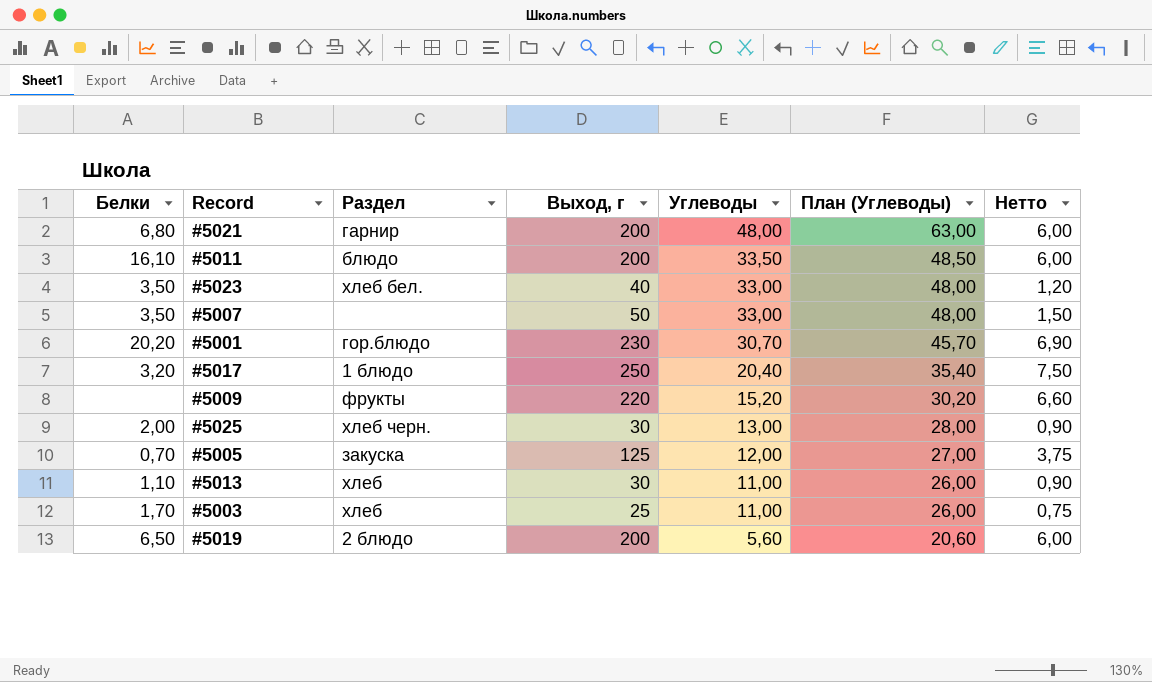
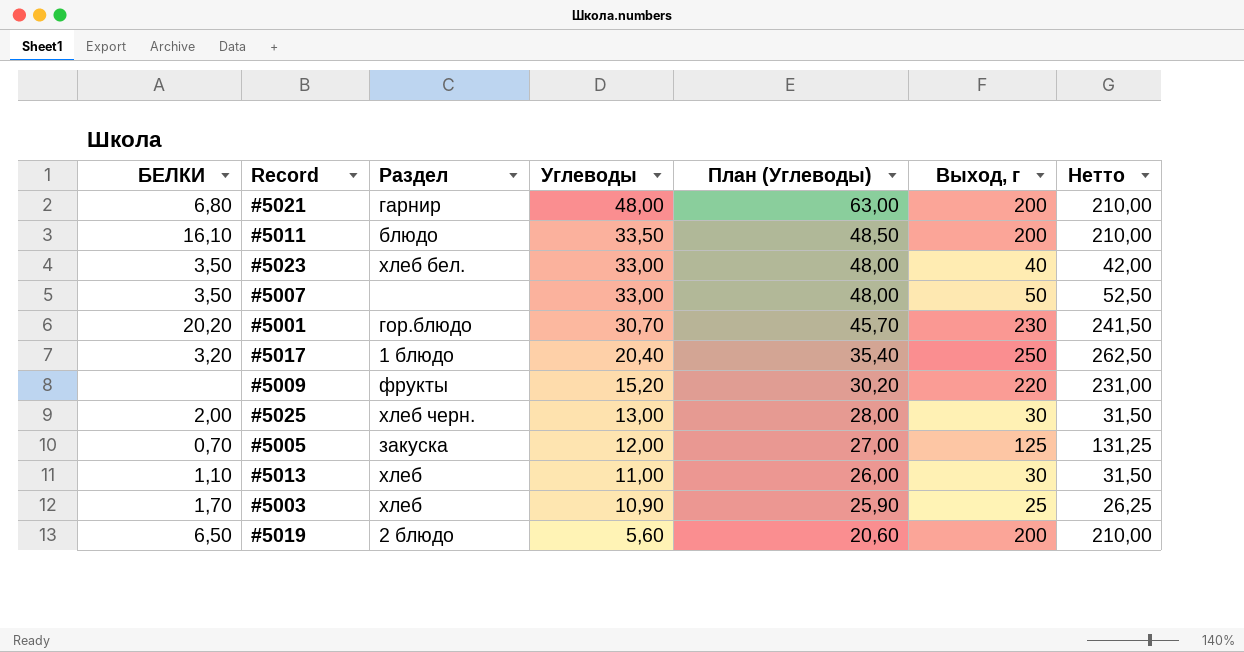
column name: Белки -> БЕЛКИ
column Выход, г | position: 4 -> 6
column Нетто | formula: [Выход, г] * 0,03 -> [Выход, г] * 1,05
#5003 | Углеводы: 11,00 -> 10,90
#5003 | План (Углеводы): 26,00 -> 25,90

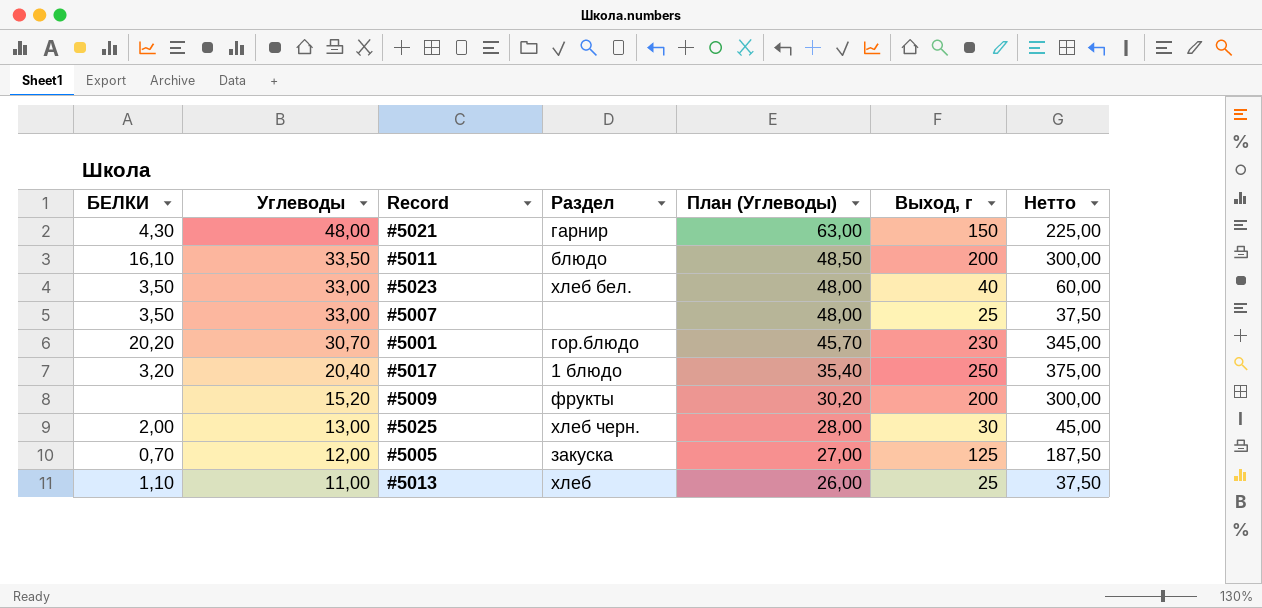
column Углеводы | position: 4 -> 2
column Нетто | formula: [Выход, г] * 1,05 -> [Выход, г] * 1,5
row #5003: 1,70 | хлеб | 10,90 | 25,90 | 25 | 26,25 -> none
row #5019: 6,50 | 2 блюдо | 5,60 | 20,60 | 200 | 210,00 -> none
#5021 | БЕЛКИ: 6,80 -> 4,30
#5021 | Выход, г: 200 -> 150
#5007 | Выход, г: 50 -> 25
#5009 | Выход, г: 220 -> 200
#5013 | Выход, г: 30 -> 25

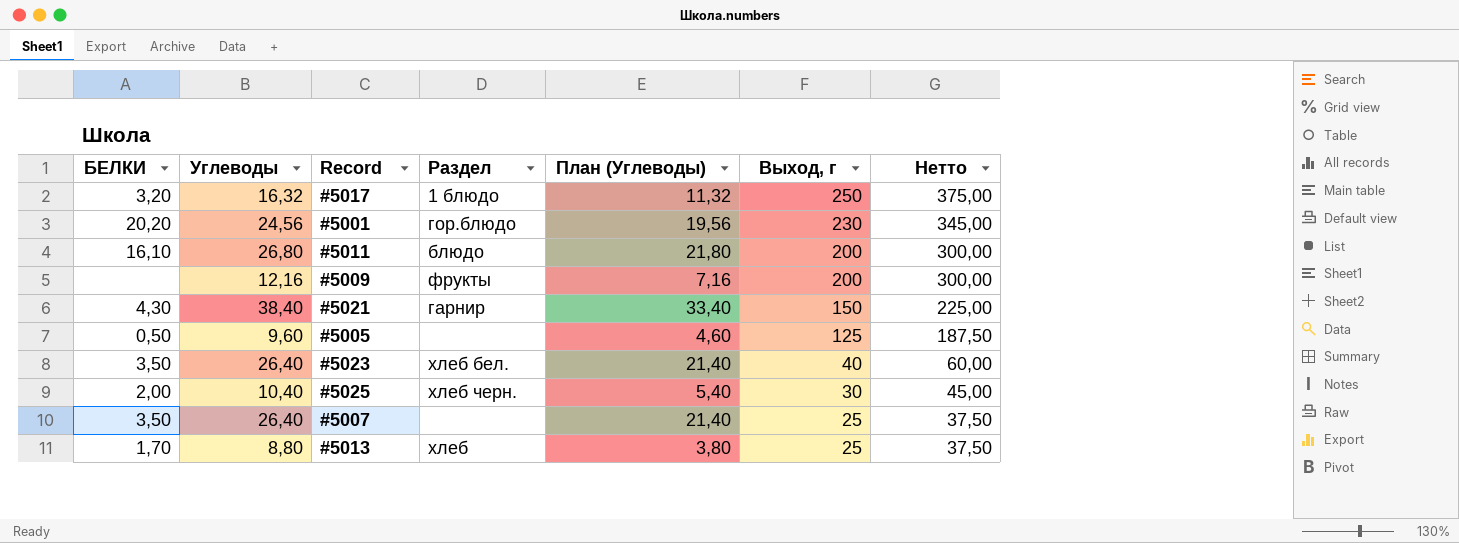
row order: Углеводы descending -> Выход, г descending
column План (Углеводы) | formula: [Углеводы] + 15 -> [Углеводы] - 5
#5017 | Углеводы: 20,40 -> 16,32
#5001 | Углеводы: 30,70 -> 24,56
#5011 | Углеводы: 33,50 -> 26,80
#5009 | Углеводы: 15,20 -> 12,16
#5021 | Углеводы: 48,00 -> 38,40
#5005 | БЕЛКИ: 0,70 -> 0,50
#5005 | Углеводы: 12,00 -> 9,60
#5005 | Раздел: закуска -> none
#5023 | Углеводы: 33,00 -> 26,40
#5025 | Углеводы: 13,00 -> 10,40
#5007 | Углеводы: 33,00 -> 26,40
#5013 | БЕЛКИ: 1,10 -> 1,70
#5013 | Углеводы: 11,00 -> 8,80

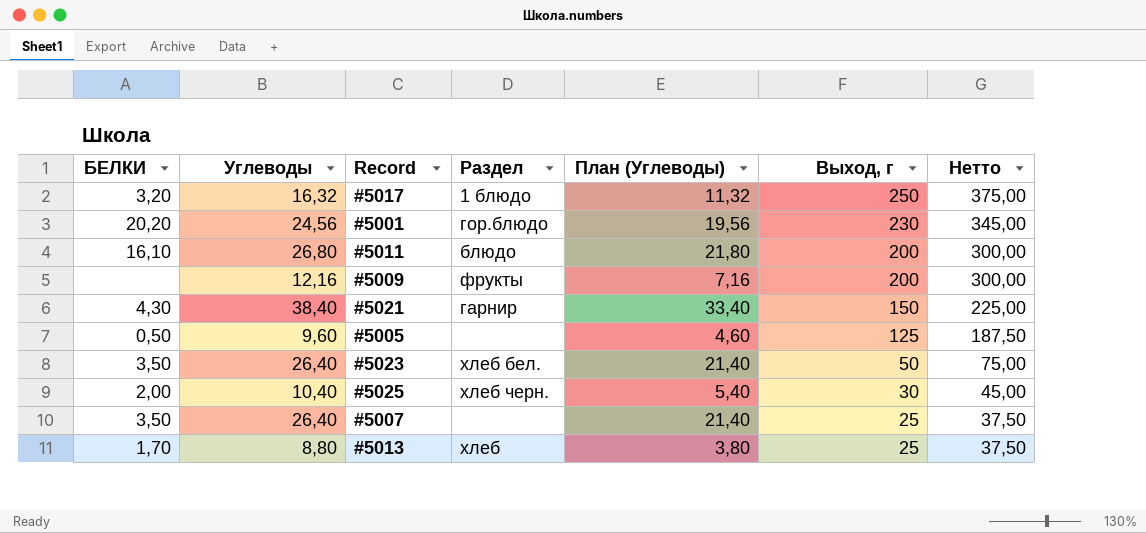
#5023 | Выход, г: 40 -> 50
#5023 | Нетто: 60,00 -> 75,00

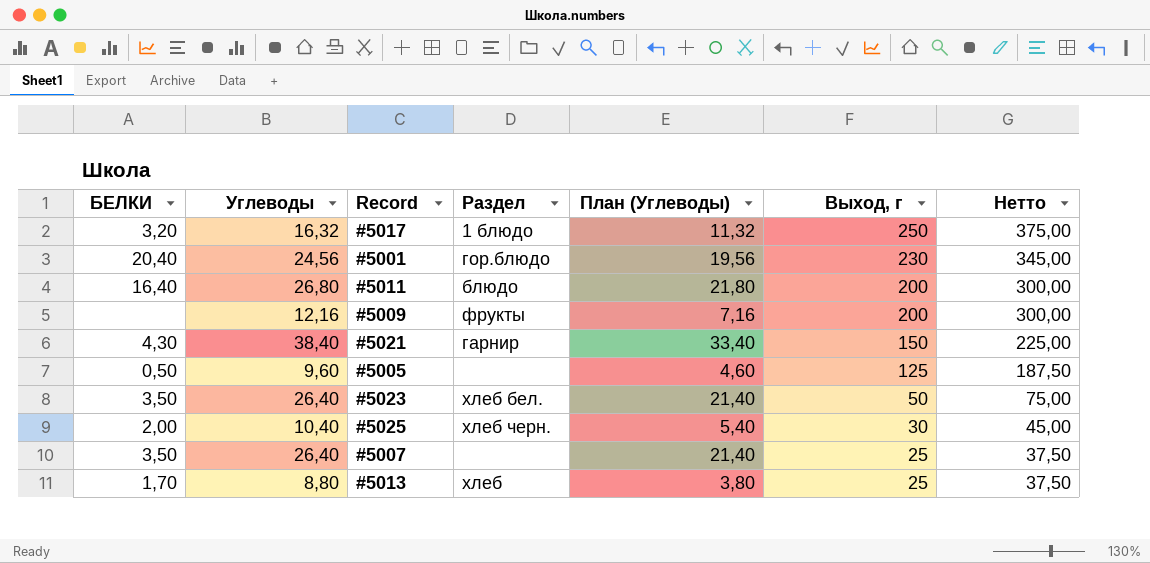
#5001 | БЕЛКИ: 20,20 -> 20,40
#5011 | БЕЛКИ: 16,10 -> 16,40

